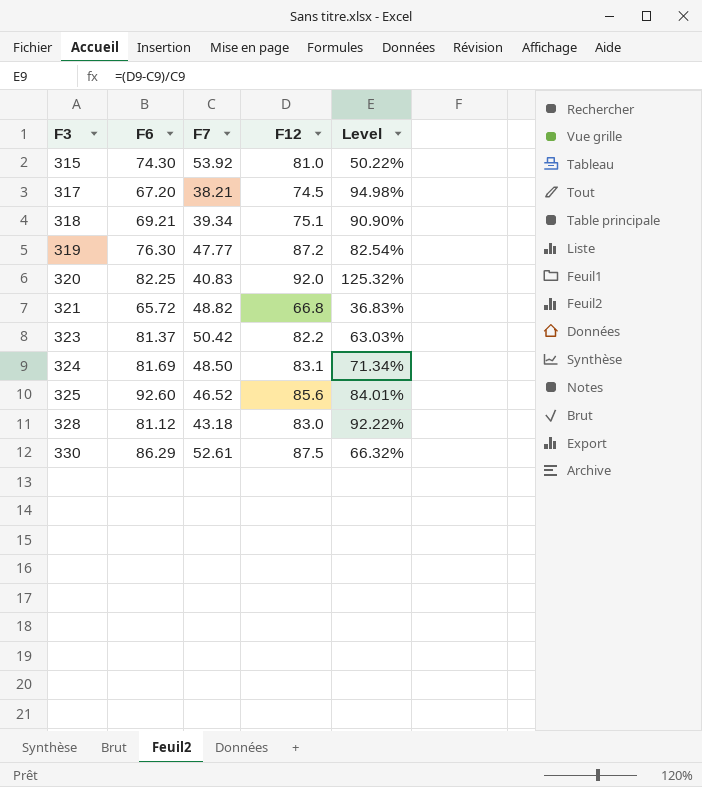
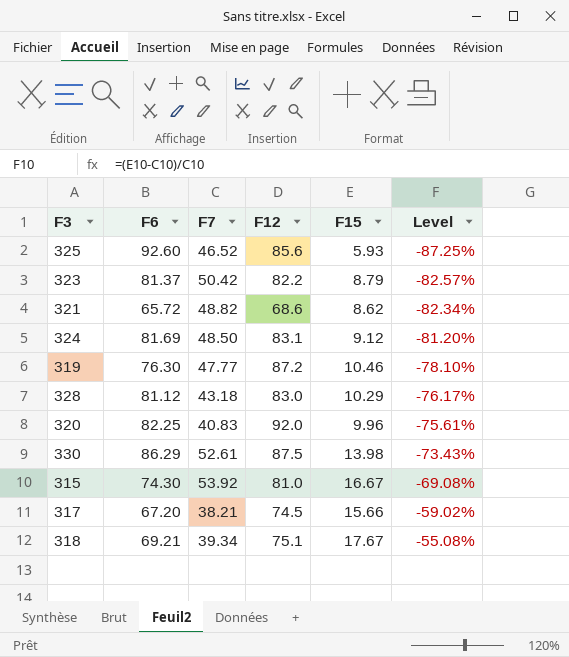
row order: F3 ascending -> Level ascending
column F15 | position: none -> 5
column Level | formula: ([F12] - [F7]) / [F7] -> ([F15] - [F7]) / [F7]
321 | F12: 66.8 -> 68.6

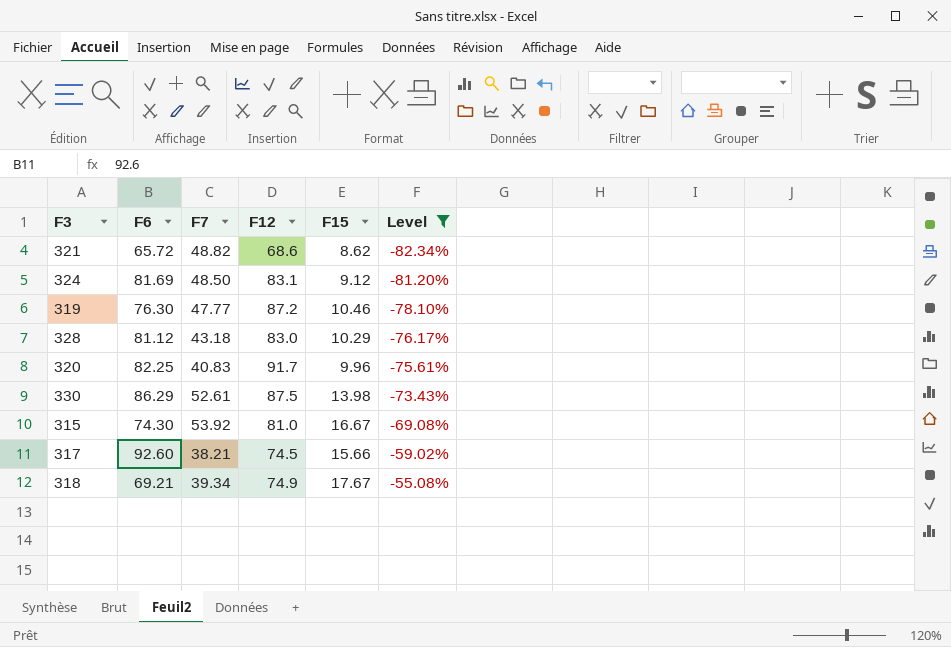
filter: none -> Level >= -82.34%
320 | F12: 92.0 -> 91.7
317 | F6: 67.20 -> 92.60
318 | F12: 75.1 -> 74.9

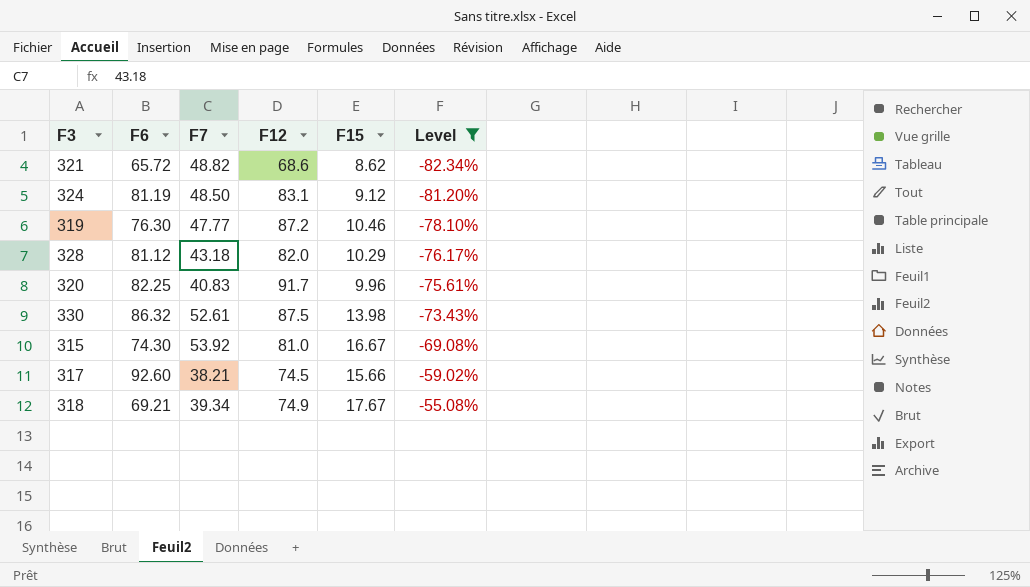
324 | F6: 81.69 -> 81.19
328 | F12: 83.0 -> 82.0
330 | F6: 86.29 -> 86.32

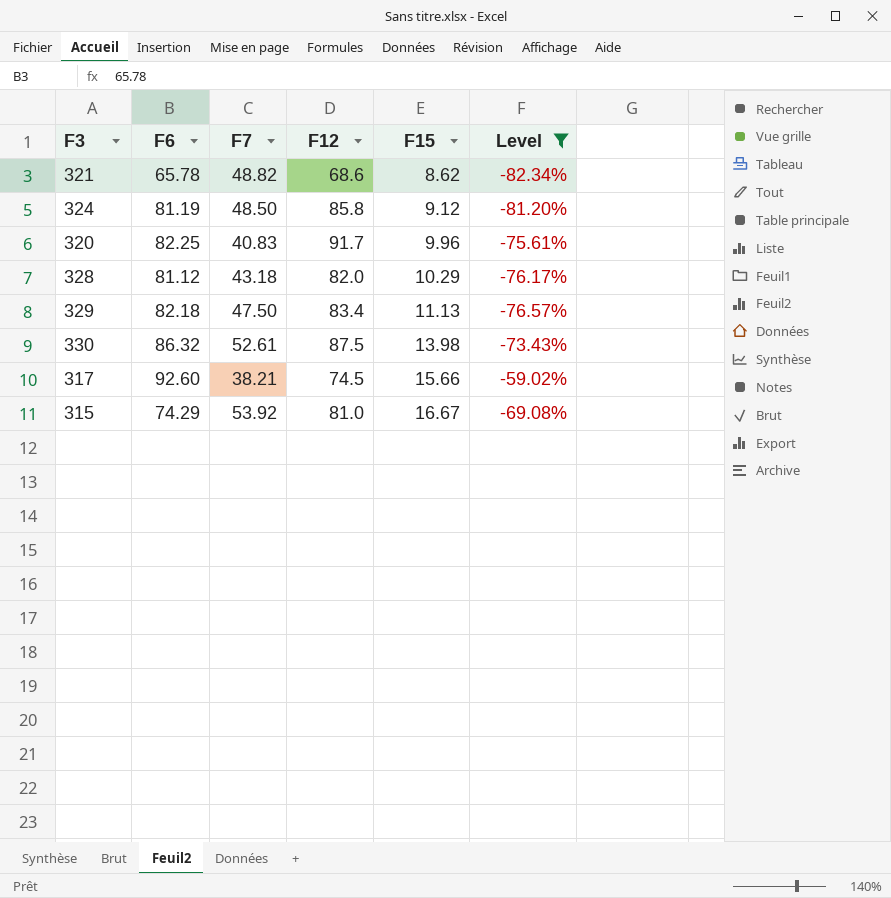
row order: Level ascending -> F15 ascending
row 319: 76.30 | 47.77 | 87.2 | 10.46 | -78.10% -> none
row 318: 69.21 | 39.34 | 74.9 | 17.67 | -55.08% -> none
321 | F6: 65.72 -> 65.78
324 | F12: 83.1 -> 85.8
row 329: none -> 82.18 | 47.50 | 83.4 | 11.13 | -76.57%
315 | F6: 74.30 -> 74.29

